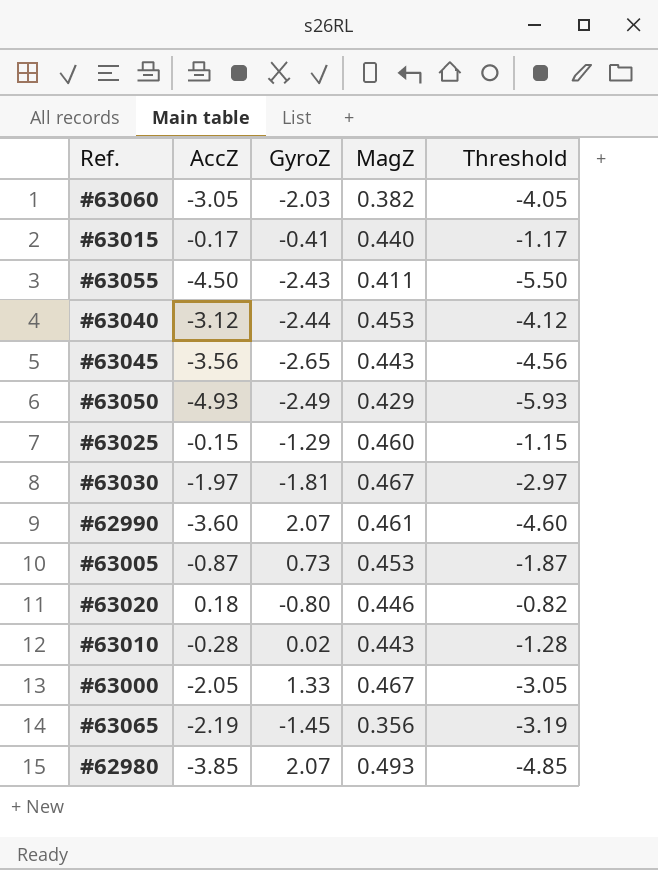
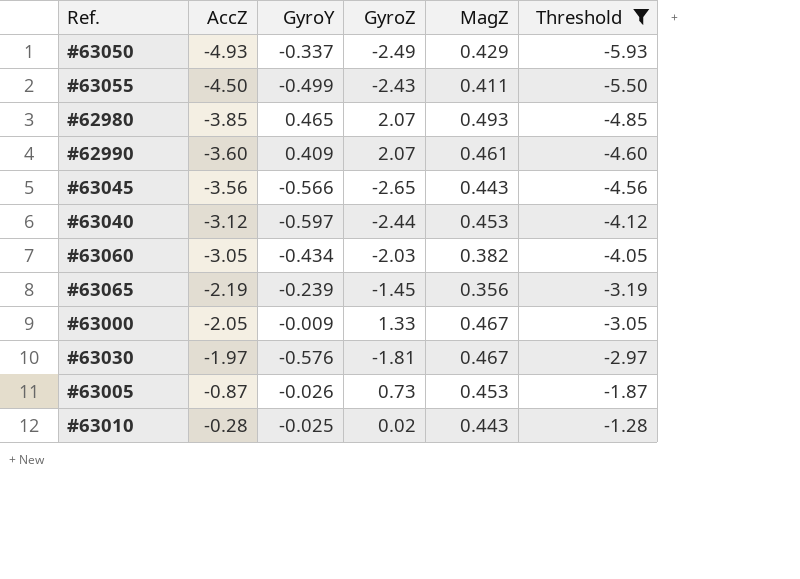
filter: none -> Threshold <= -1.28
row order: none -> AccZ ascending
column GyroY | position: none -> 3

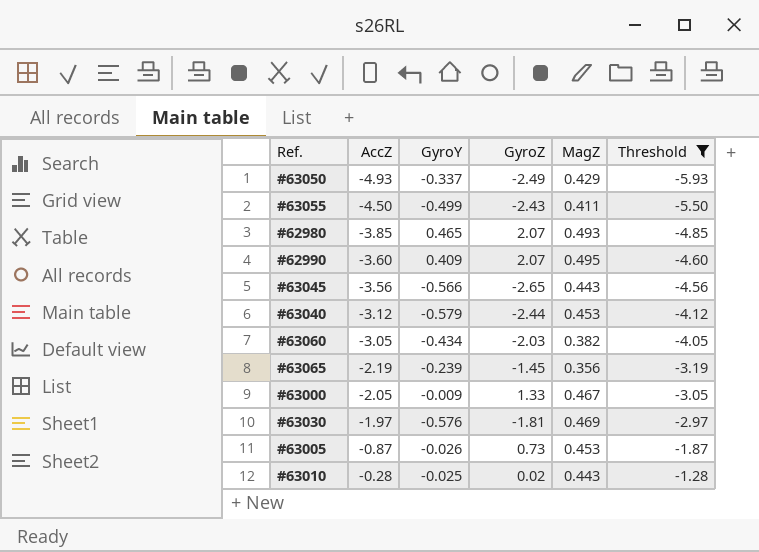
#62990 | MagZ: 0.461 -> 0.495
#63040 | GyroY: -0.597 -> -0.579
#63030 | MagZ: 0.467 -> 0.469

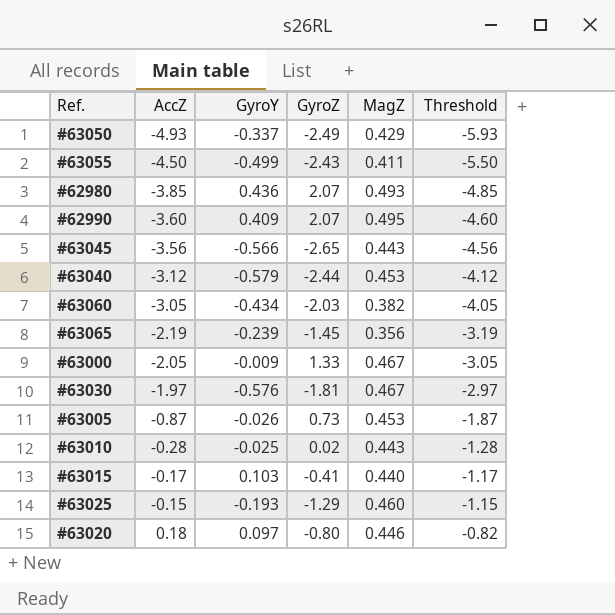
filter: Threshold <= -1.28 -> none
#62980 | GyroY: 0.465 -> 0.436
#63030 | MagZ: 0.469 -> 0.467

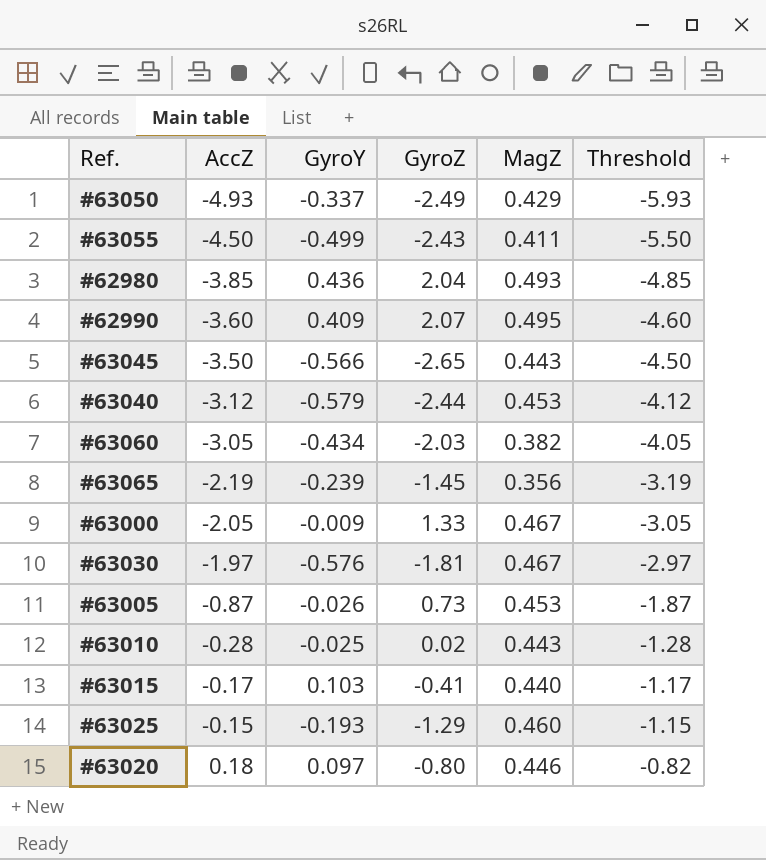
#62980 | GyroZ: 2.07 -> 2.04
#63045 | AccZ: -3.56 -> -3.50
#63045 | Threshold: -4.56 -> -4.50

